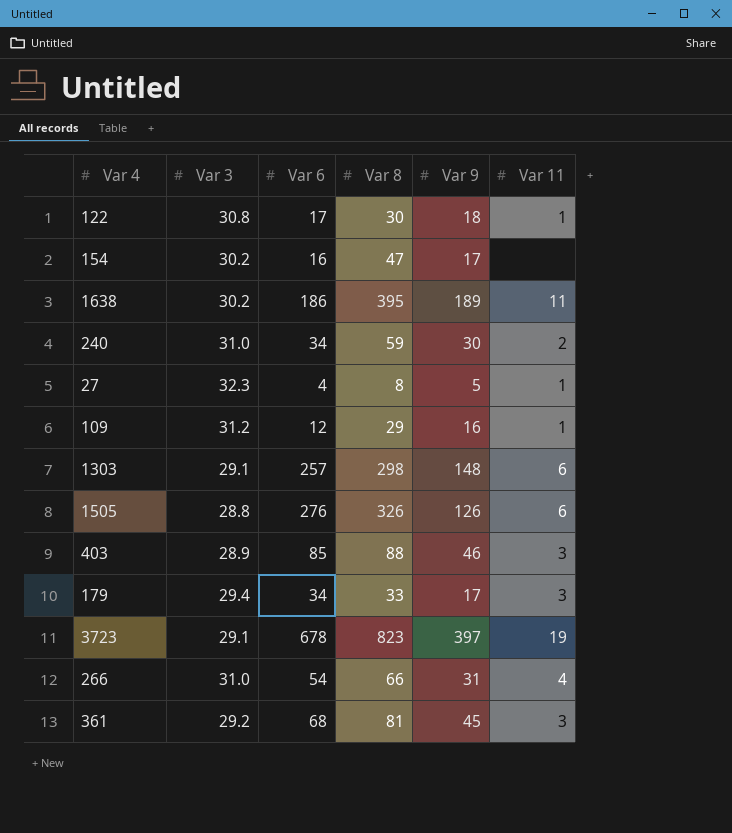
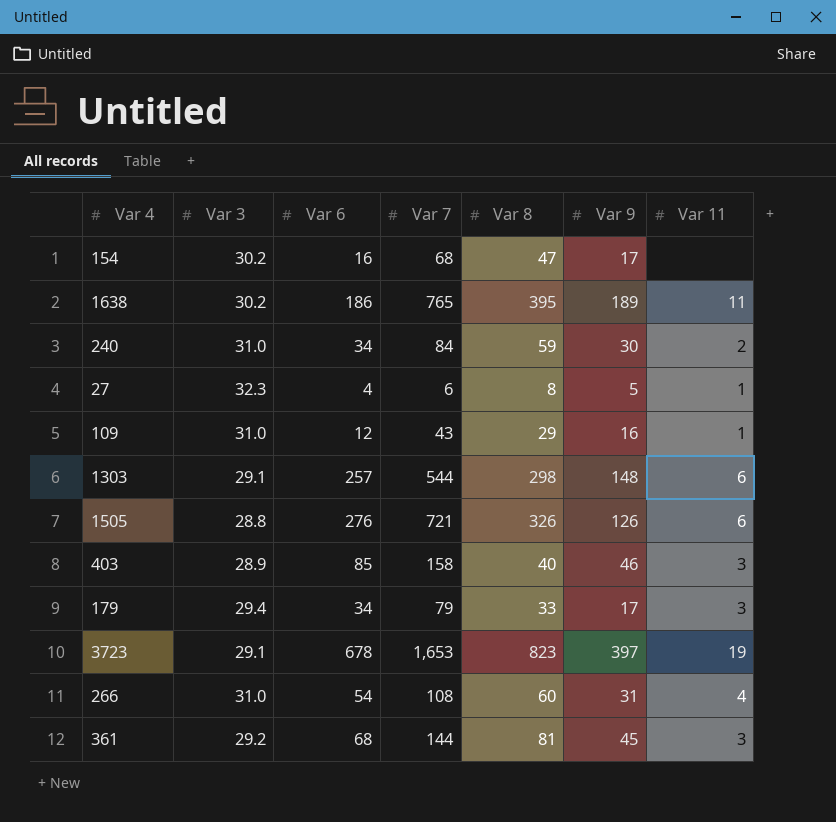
column Var 7 | position: none -> 4
row 122: 30.8 | 17 | 30 | 18 | 1 -> none
109 | Var 3: 31.2 -> 31.0
403 | Var 8: 88 -> 40
266 | Var 8: 66 -> 60

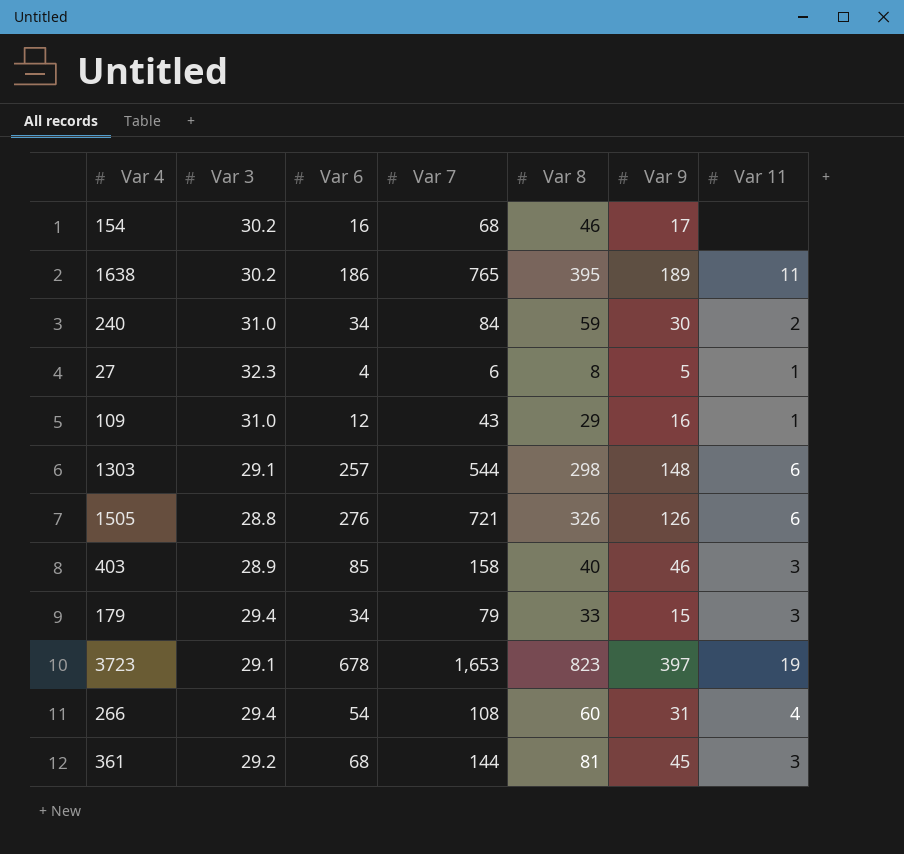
154 | Var 8: 47 -> 46
179 | Var 9: 17 -> 15
266 | Var 3: 31.0 -> 29.4

